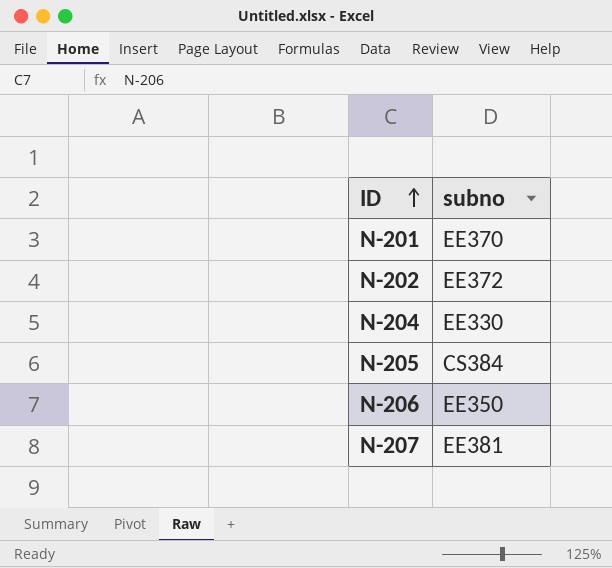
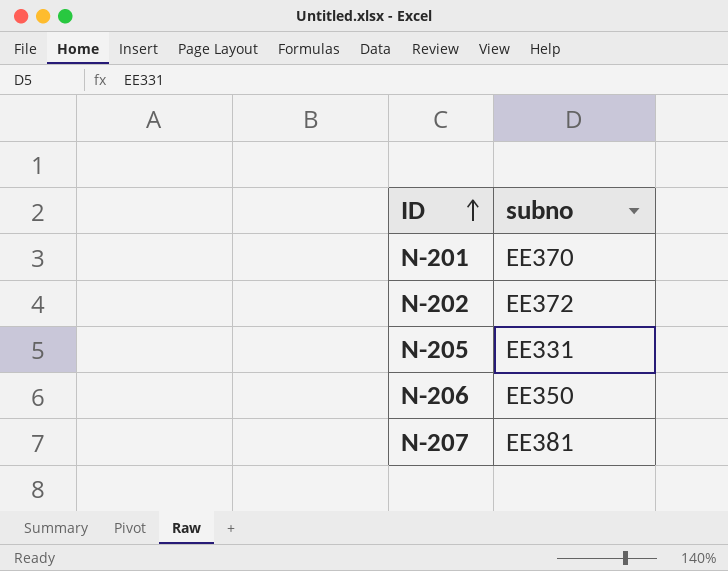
row N-204: EE330 -> none
N-205 | subno: CS384 -> EE331

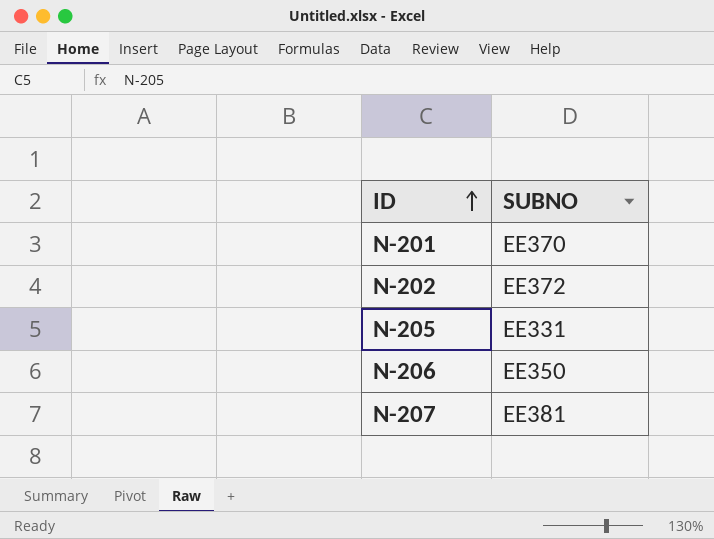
column name: subno -> SUBNO

